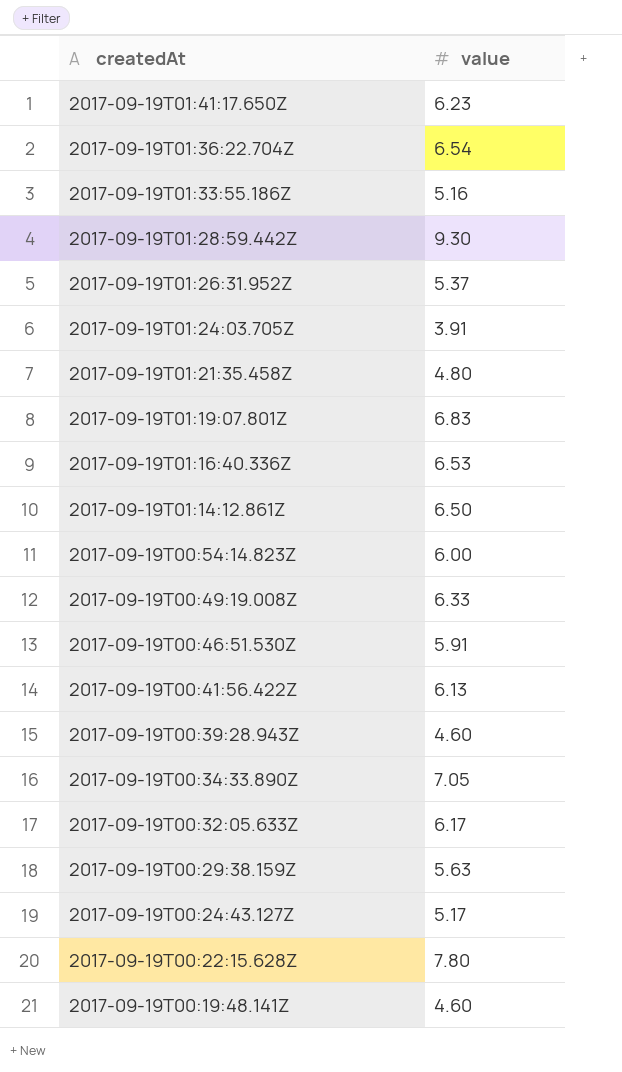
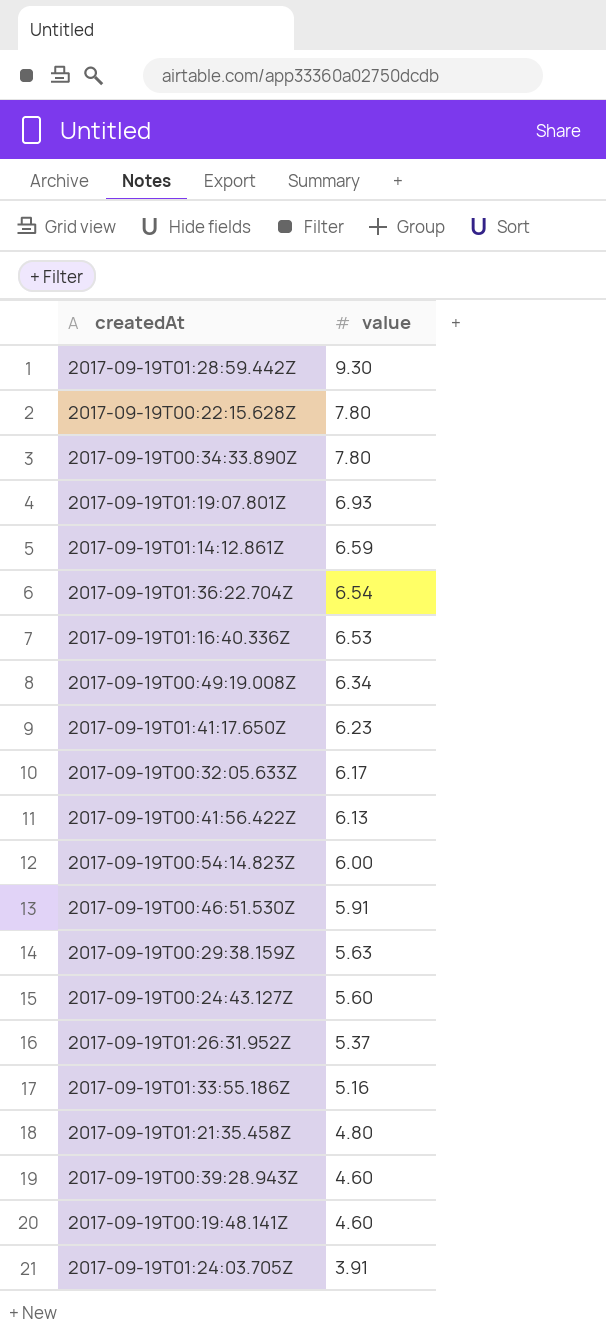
row order: createdAt descending -> value descending
2017-09-19T00:34:33.890Z | value: 7.05 -> 7.80
2017-09-19T01:19:07.801Z | value: 6.83 -> 6.93
2017-09-19T01:14:12.861Z | value: 6.50 -> 6.59
2017-09-19T00:49:19.008Z | value: 6.33 -> 6.34
2017-09-19T00:24:43.127Z | value: 5.17 -> 5.60

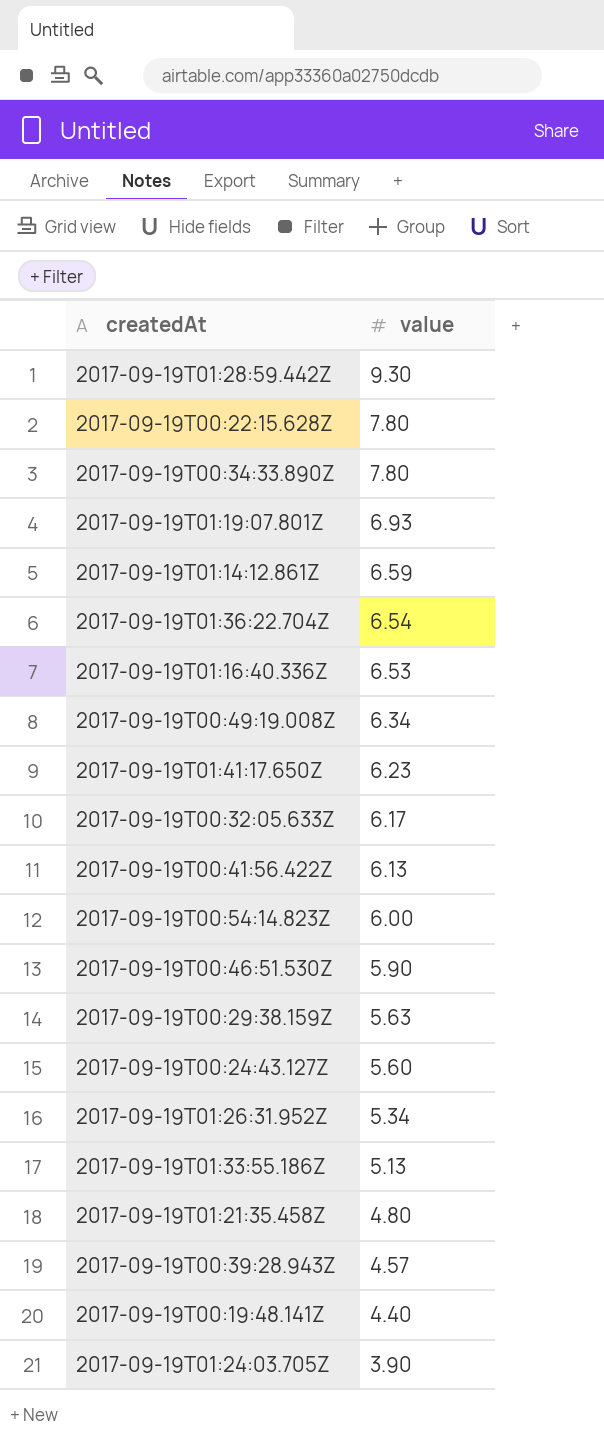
2017-09-19T00:46:51.530Z | value: 5.91 -> 5.90
2017-09-19T01:26:31.952Z | value: 5.37 -> 5.34
2017-09-19T01:33:55.186Z | value: 5.16 -> 5.13
2017-09-19T00:39:28.943Z | value: 4.60 -> 4.57
2017-09-19T00:19:48.141Z | value: 4.60 -> 4.40
2017-09-19T01:24:03.705Z | value: 3.91 -> 3.90

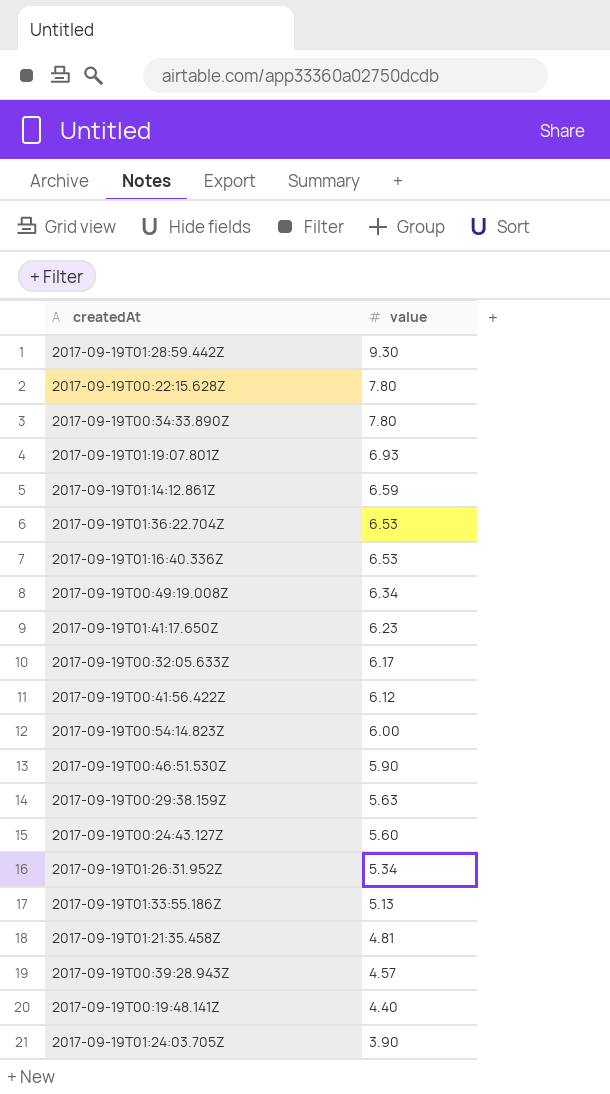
2017-09-19T01:36:22.704Z | value: 6.54 -> 6.53
2017-09-19T00:41:56.422Z | value: 6.13 -> 6.12
2017-09-19T01:21:35.458Z | value: 4.80 -> 4.81

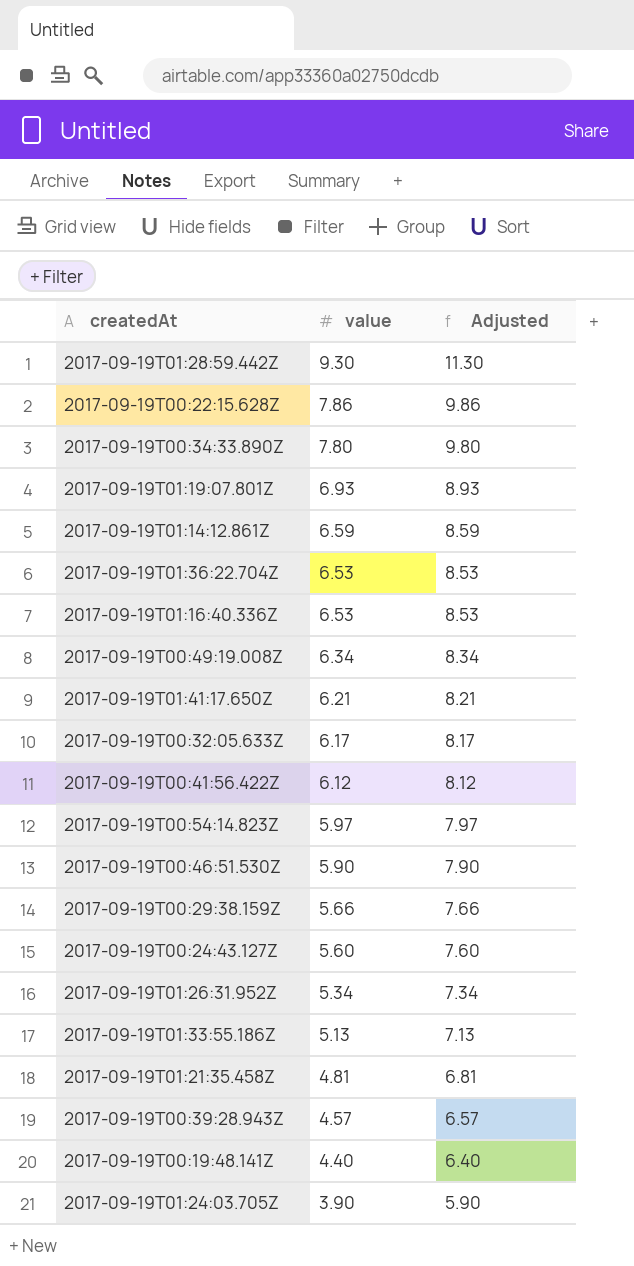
column Adjusted | formula: none -> [value] + 2
2017-09-19T00:22:15.628Z | value: 7.80 -> 7.86
2017-09-19T01:41:17.650Z | value: 6.23 -> 6.21
2017-09-19T00:54:14.823Z | value: 6.00 -> 5.97
2017-09-19T00:29:38.159Z | value: 5.63 -> 5.66

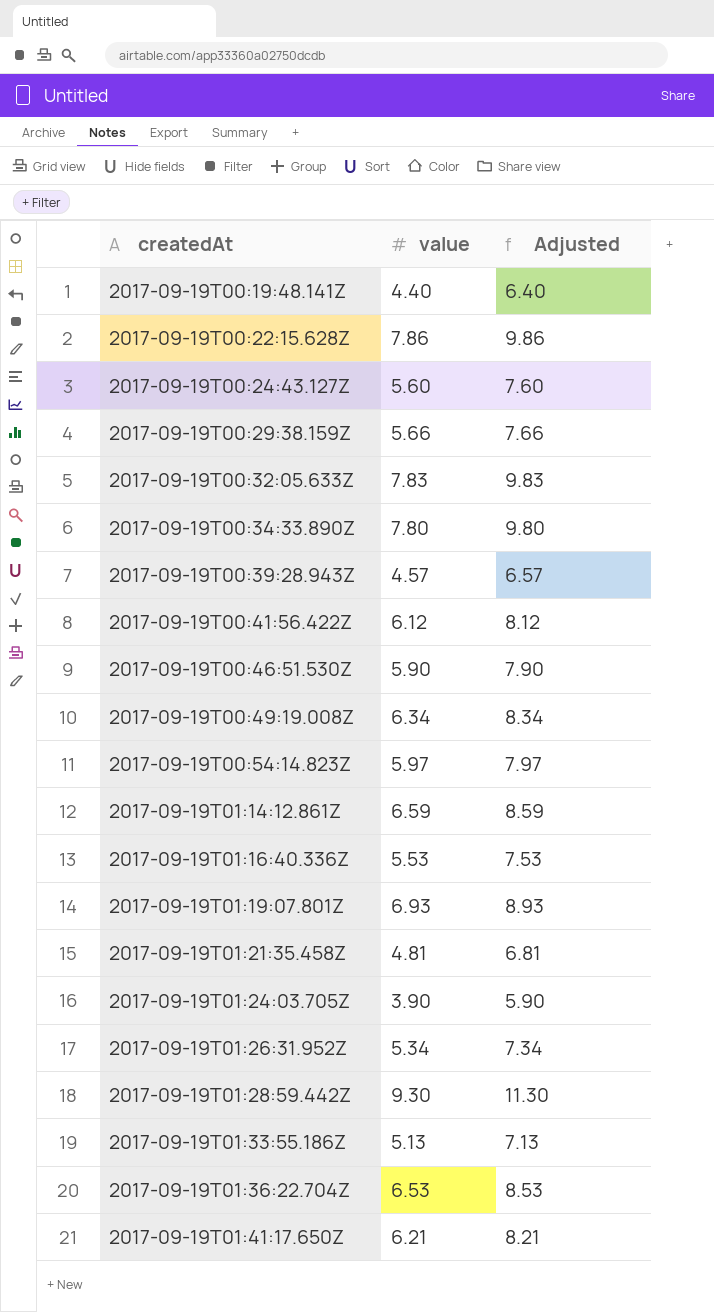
row order: value descending -> createdAt ascending
2017-09-19T00:32:05.633Z | value: 6.17 -> 7.83
2017-09-19T00:32:05.633Z | Adjusted: 8.17 -> 9.83
2017-09-19T01:16:40.336Z | value: 6.53 -> 5.53
2017-09-19T01:16:40.336Z | Adjusted: 8.53 -> 7.53

